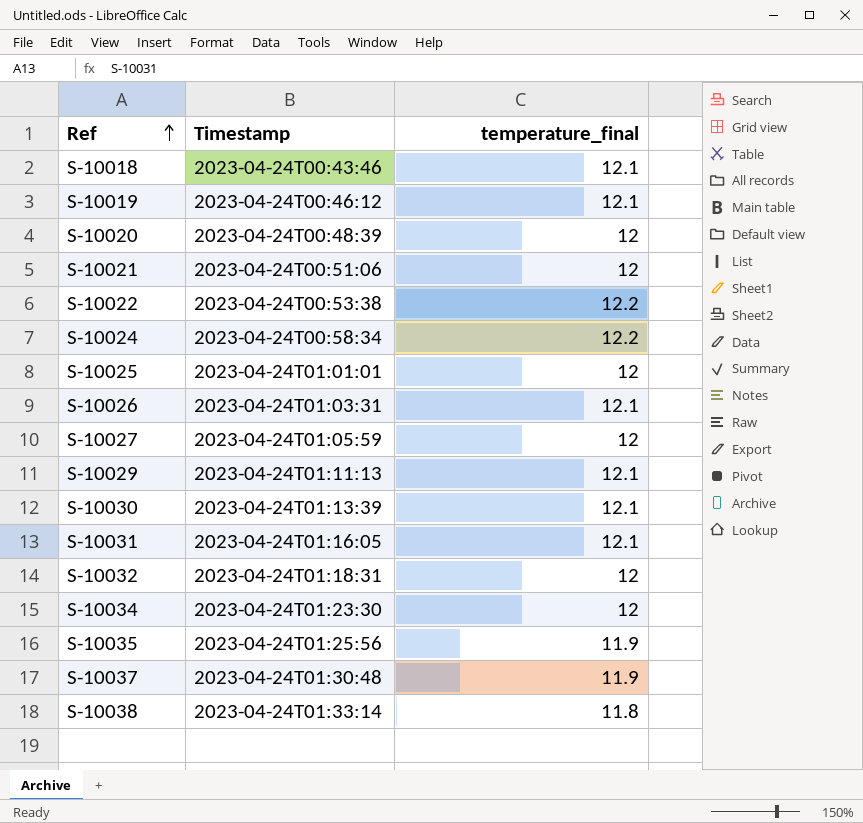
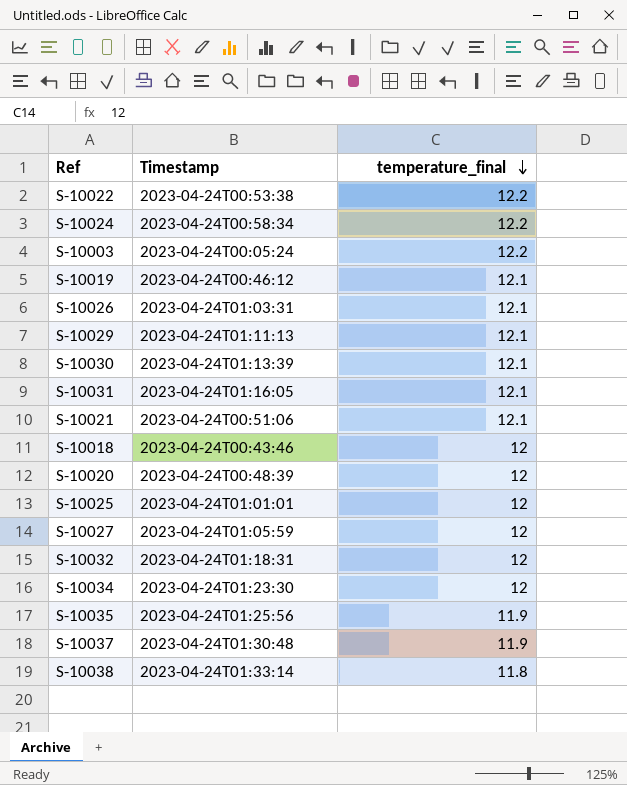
row order: Ref ascending -> temperature_final descending
row S-10003: none -> 2023-04-24T00:05:24 | 12.2
S-10021 | temperature_final: 12 -> 12.1
S-10018 | temperature_final: 12.1 -> 12

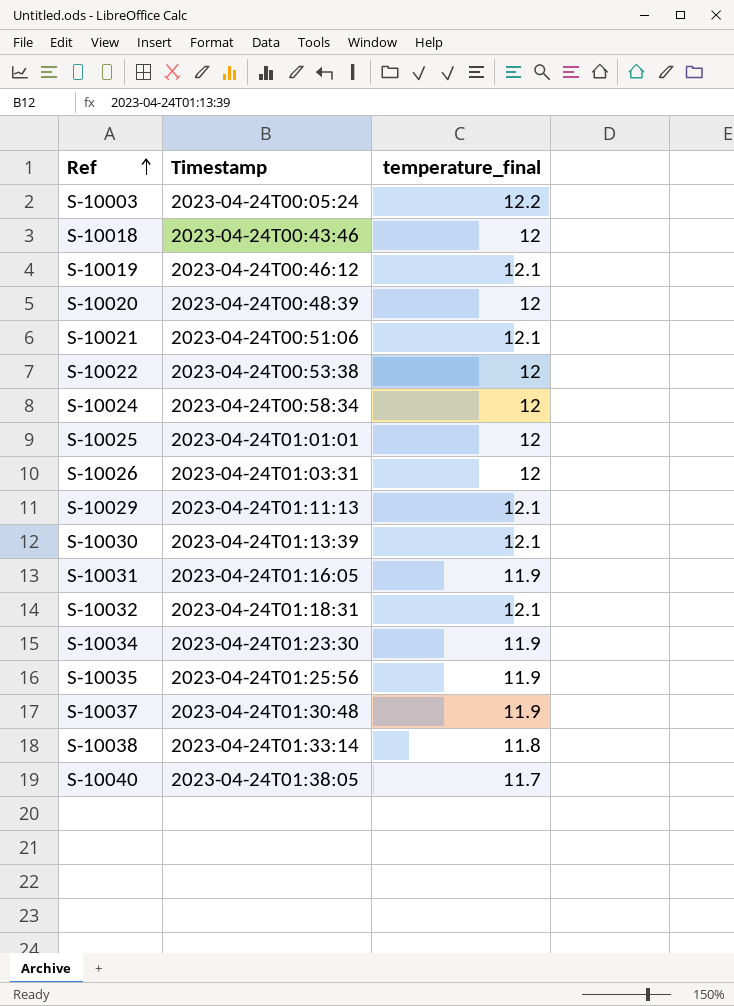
row order: temperature_final descending -> Ref ascending
row S-10027: 2023-04-24T01:05:59 | 12 -> none
S-10022 | temperature_final: 12.2 -> 12
S-10024 | temperature_final: 12.2 -> 12
S-10026 | temperature_final: 12.1 -> 12
S-10031 | temperature_final: 12.1 -> 11.9
S-10032 | temperature_final: 12 -> 12.1
S-10034 | temperature_final: 12 -> 11.9
row S-10040: none -> 2023-04-24T01:38:05 | 11.7

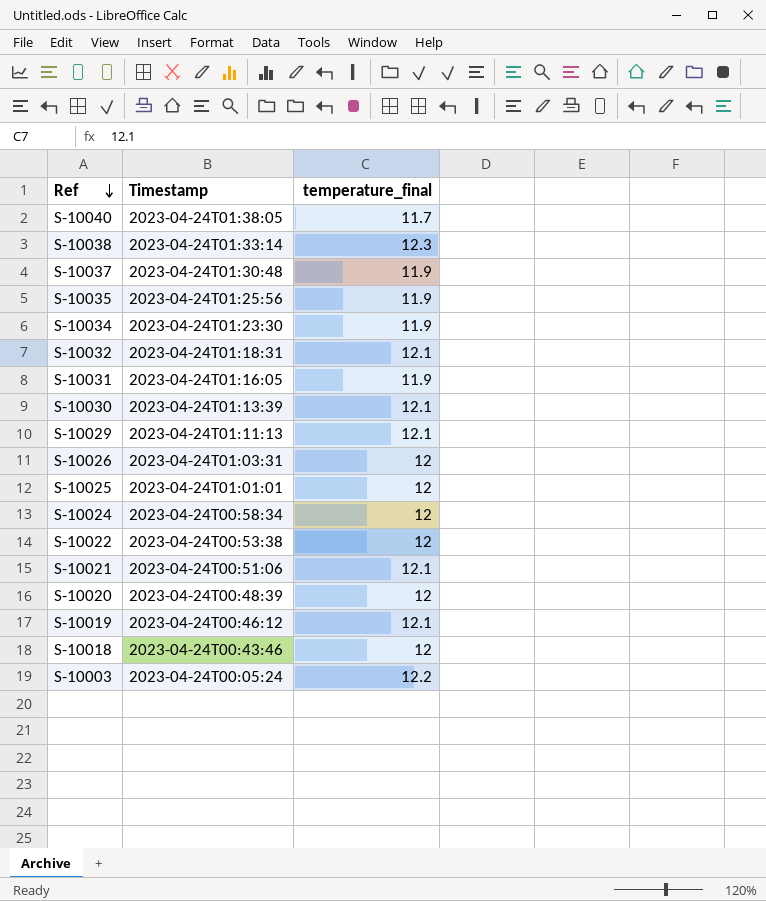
row order: Ref ascending -> Ref descending
S-10038 | temperature_final: 11.8 -> 12.3

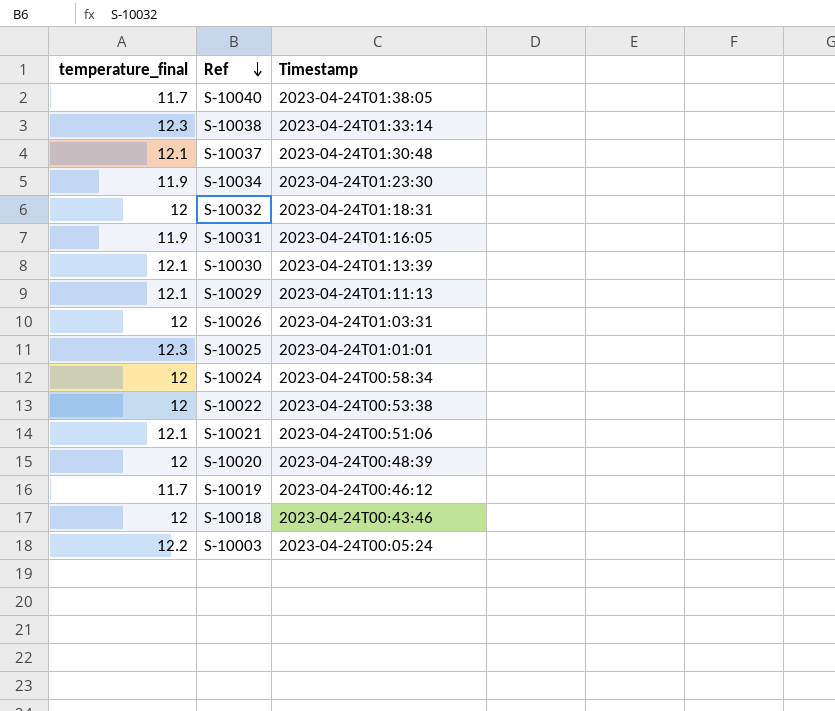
column temperature_final | position: 3 -> 1
row S-10035: 2023-04-24T01:25:56 | 11.9 -> none
S-10037 | temperature_final: 11.9 -> 12.1
S-10032 | temperature_final: 12.1 -> 12
S-10025 | temperature_final: 12 -> 12.3
S-10019 | temperature_final: 12.1 -> 11.7

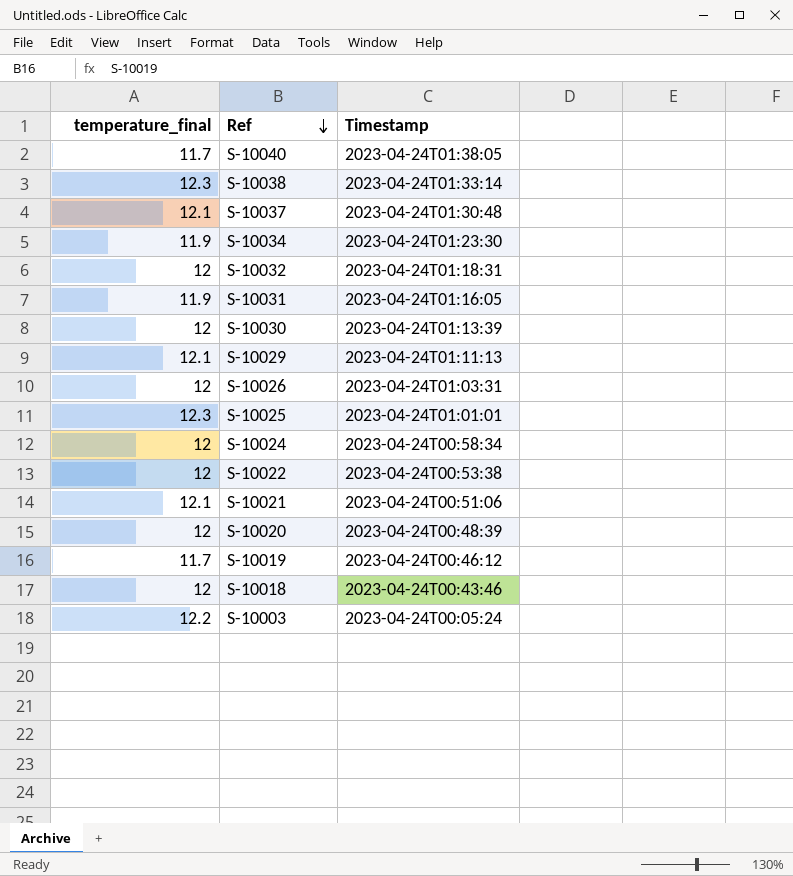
S-10030 | temperature_final: 12.1 -> 12

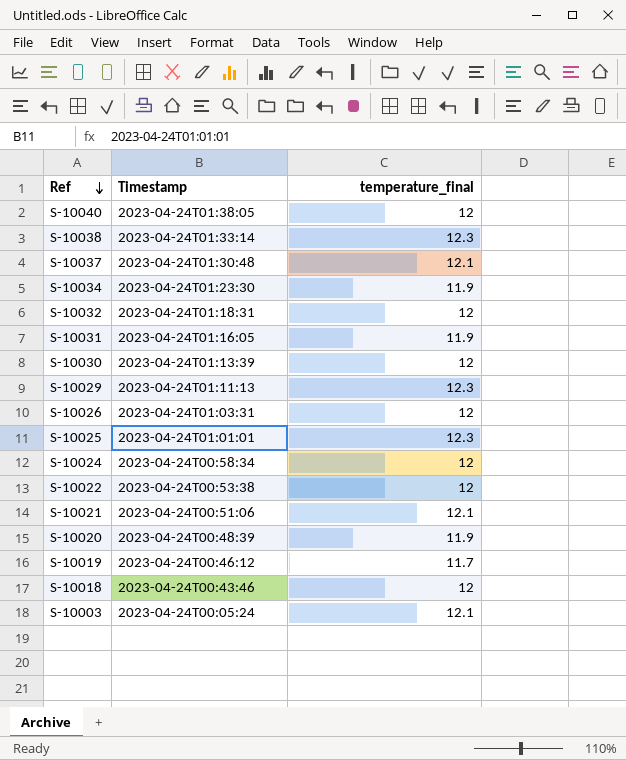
column temperature_final | position: 1 -> 3
S-10040 | temperature_final: 11.7 -> 12
S-10029 | temperature_final: 12.1 -> 12.3
S-10020 | temperature_final: 12 -> 11.9
S-10003 | temperature_final: 12.2 -> 12.1

